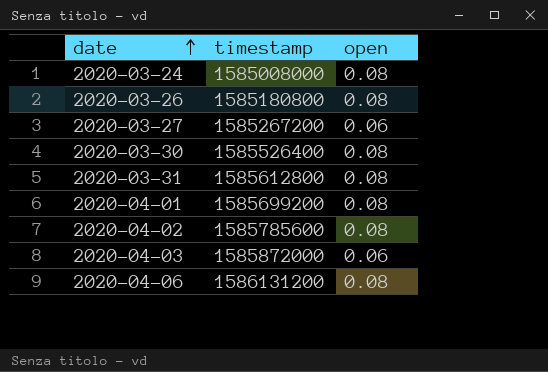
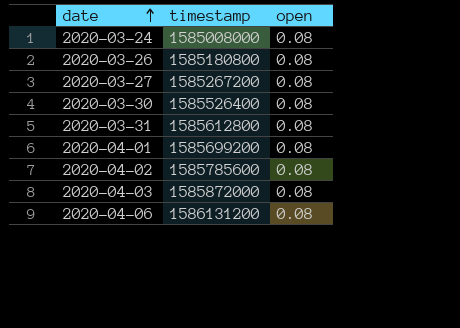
2020-03-27 | open: 0.06 -> 0.08
2020-04-03 | open: 0.06 -> 0.08

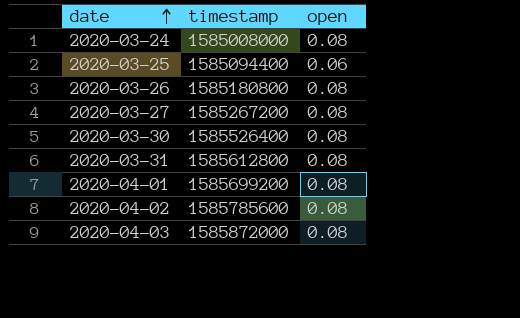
row 2020-04-06: 1586131200 | 0.08 -> none
row 2020-03-25: none -> 1585094400 | 0.06

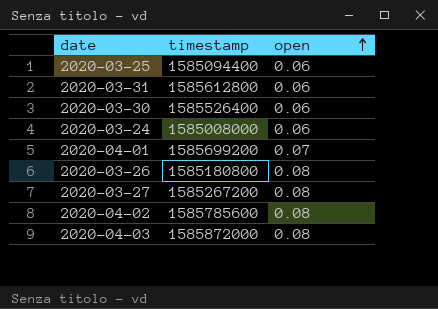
row order: date ascending -> open ascending
2020-03-31 | open: 0.08 -> 0.06
2020-03-30 | open: 0.08 -> 0.06
2020-03-24 | open: 0.08 -> 0.06
2020-04-01 | open: 0.08 -> 0.07

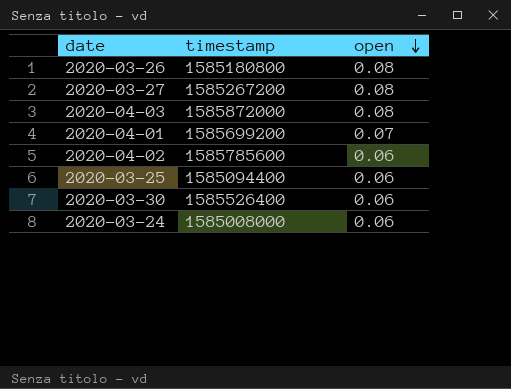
row order: open ascending -> open descending
row 2020-03-31: 1585612800 | 0.06 -> none
2020-04-02 | open: 0.08 -> 0.06

